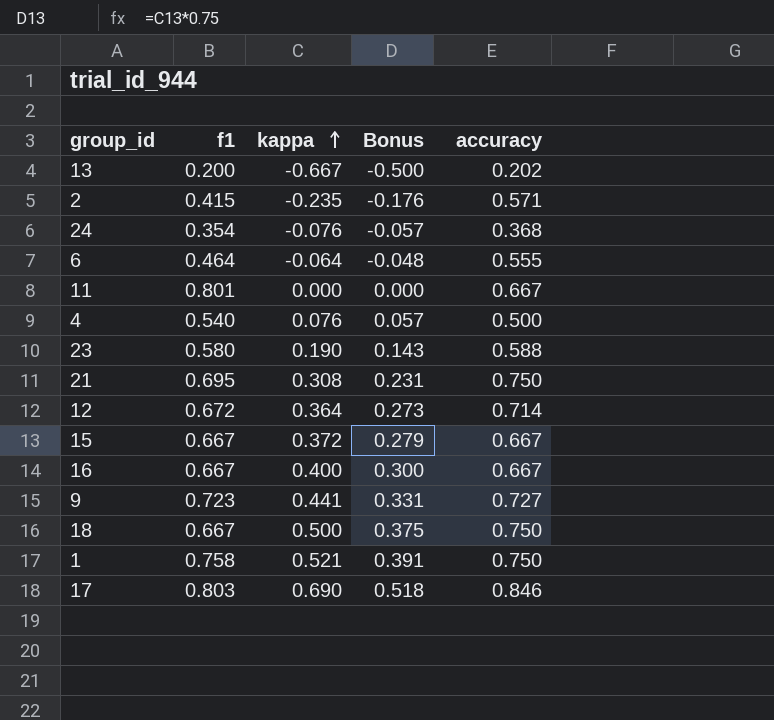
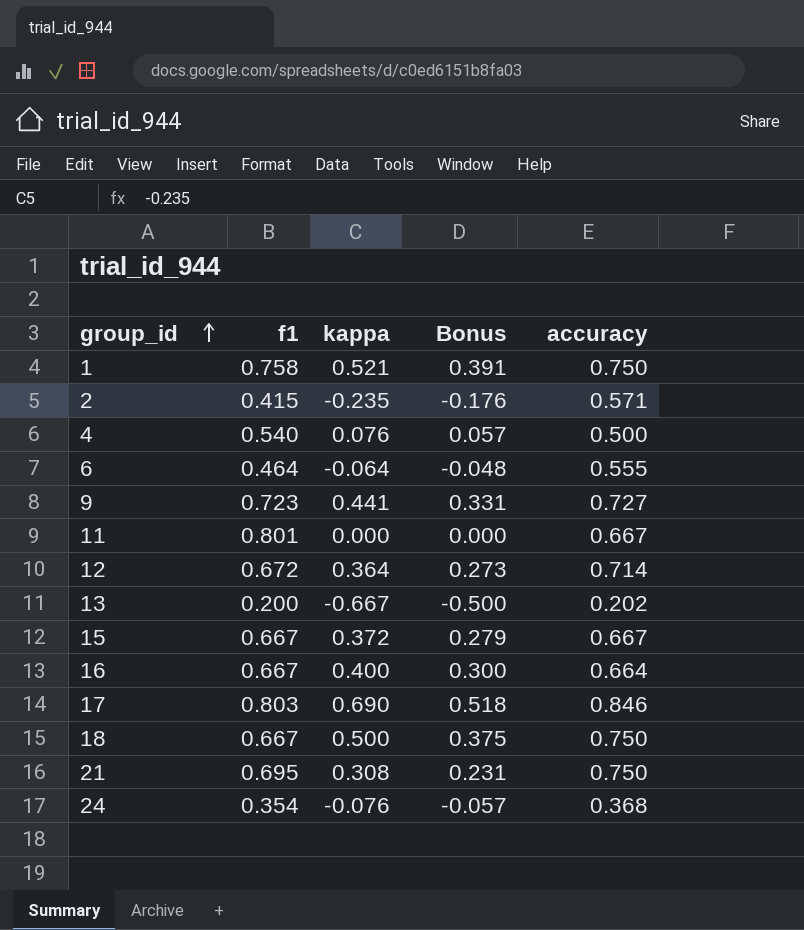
row order: kappa ascending -> group_id ascending
row 23: 0.580 | 0.190 | 0.143 | 0.588 -> none
16 | accuracy: 0.667 -> 0.664

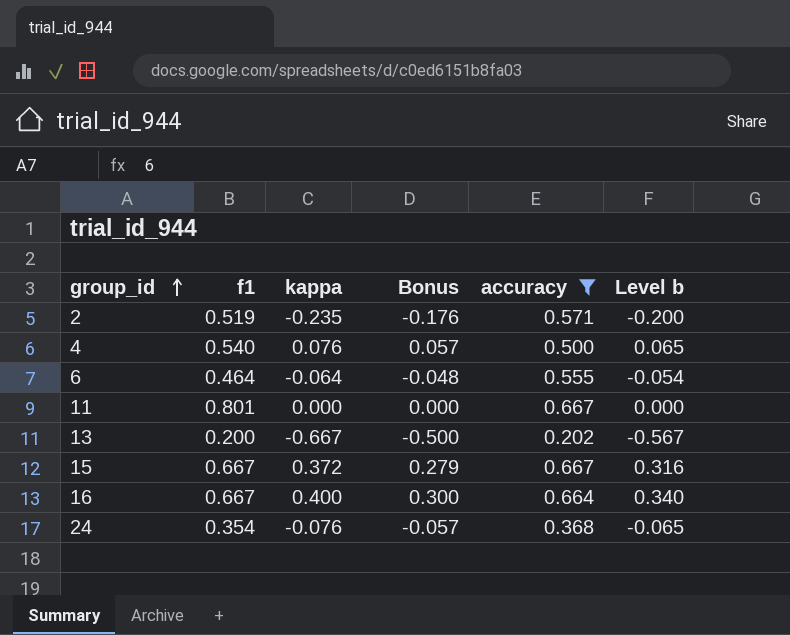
filter: none -> accuracy <= 0.667
column Level b | formula: none -> [kappa] * 0.85
2 | f1: 0.415 -> 0.519

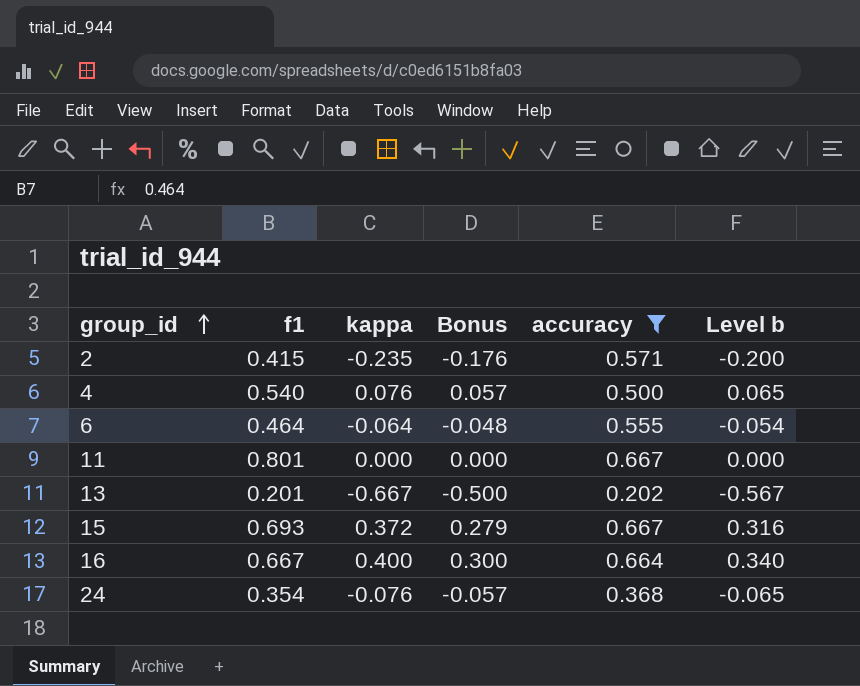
2 | f1: 0.519 -> 0.415
13 | f1: 0.200 -> 0.201
15 | f1: 0.667 -> 0.693

